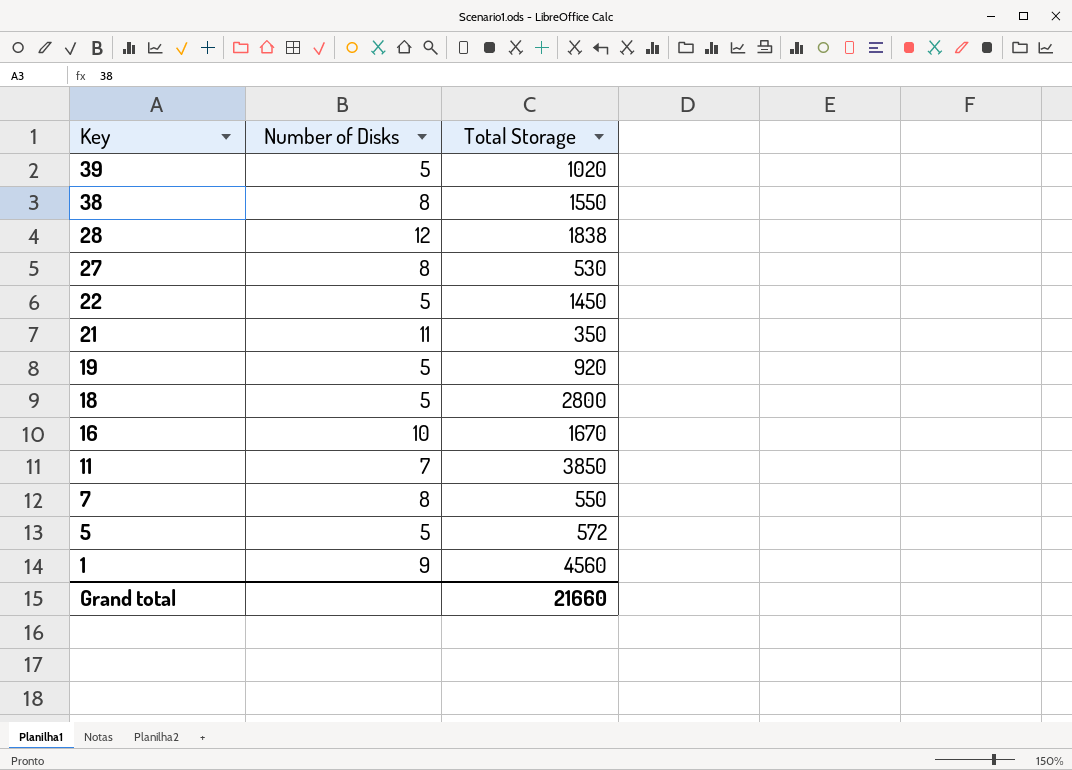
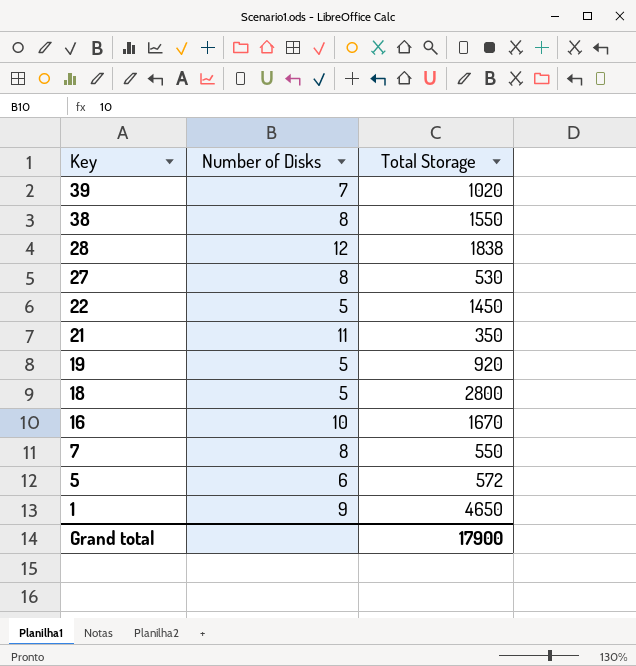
row 11: 7 | 3850 -> none
39 | Number of Disks: 5 -> 7
5 | Number of Disks: 5 -> 6
1 | Total Storage: 4560 -> 4650
Grand total | Total Storage: 21660 -> 17900

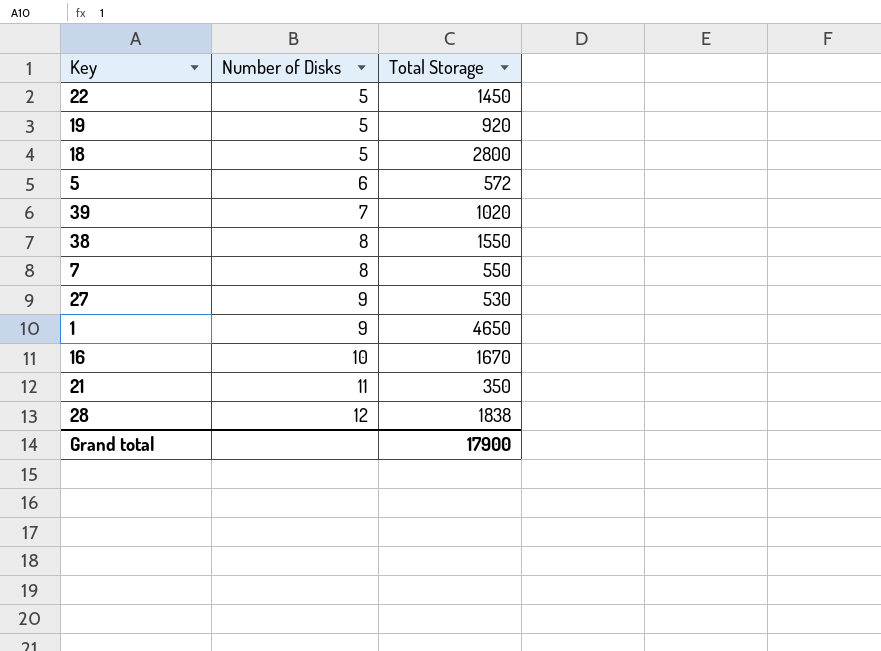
row order: Key descending -> Number of Disks ascending
27 | Number of Disks: 8 -> 9

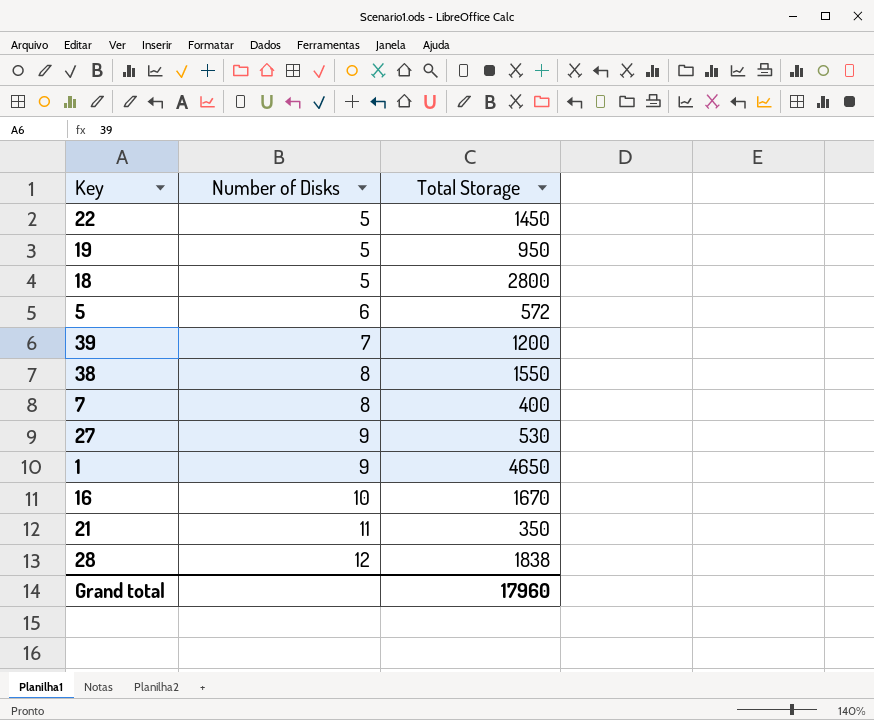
19 | Total Storage: 920 -> 950
39 | Total Storage: 1020 -> 1200
7 | Total Storage: 550 -> 400
Grand total | Total Storage: 17900 -> 17960

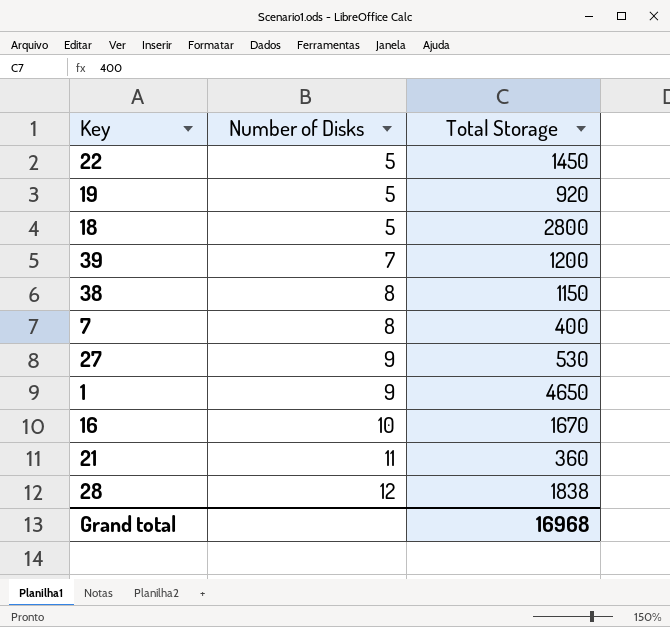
row 5: 6 | 572 -> none
19 | Total Storage: 950 -> 920
38 | Total Storage: 1550 -> 1150
21 | Total Storage: 350 -> 360
Grand total | Total Storage: 17960 -> 16968

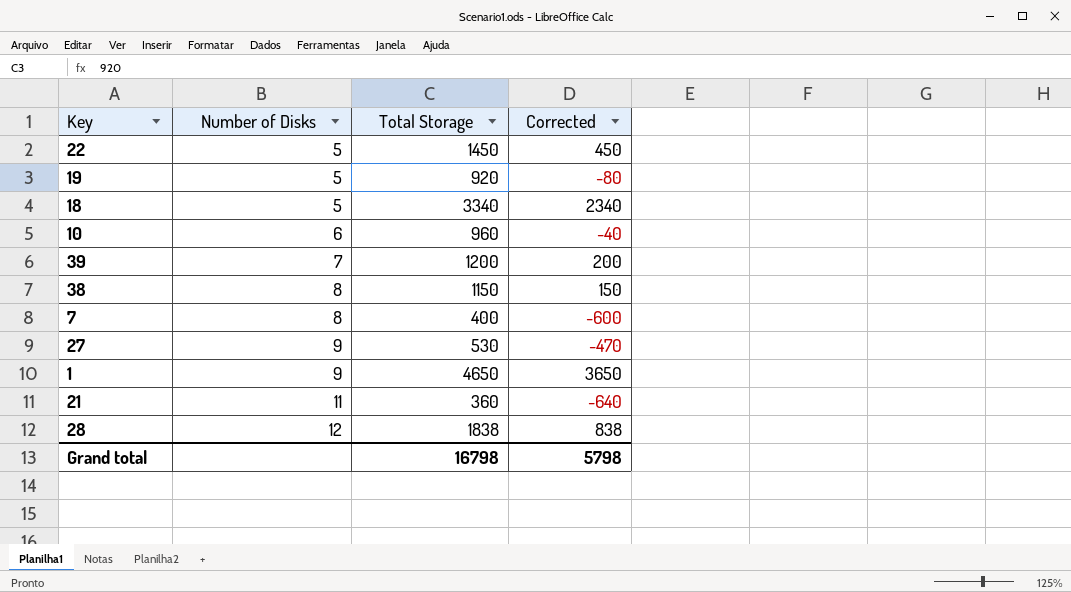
column Corrected | formula: none -> [Total Storage] - 1000
row 16: 10 | 1670 -> none
18 | Total Storage: 2800 -> 3340
row 10: none -> 6 | 960 | -40
Grand total | Total Storage: 16968 -> 16798

